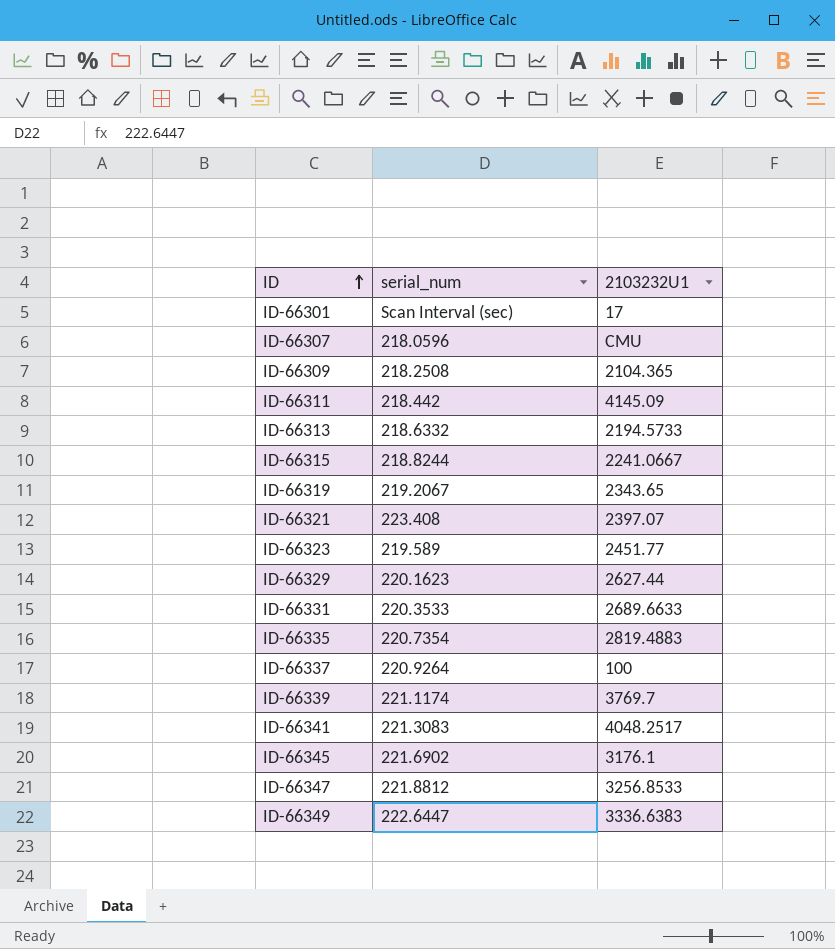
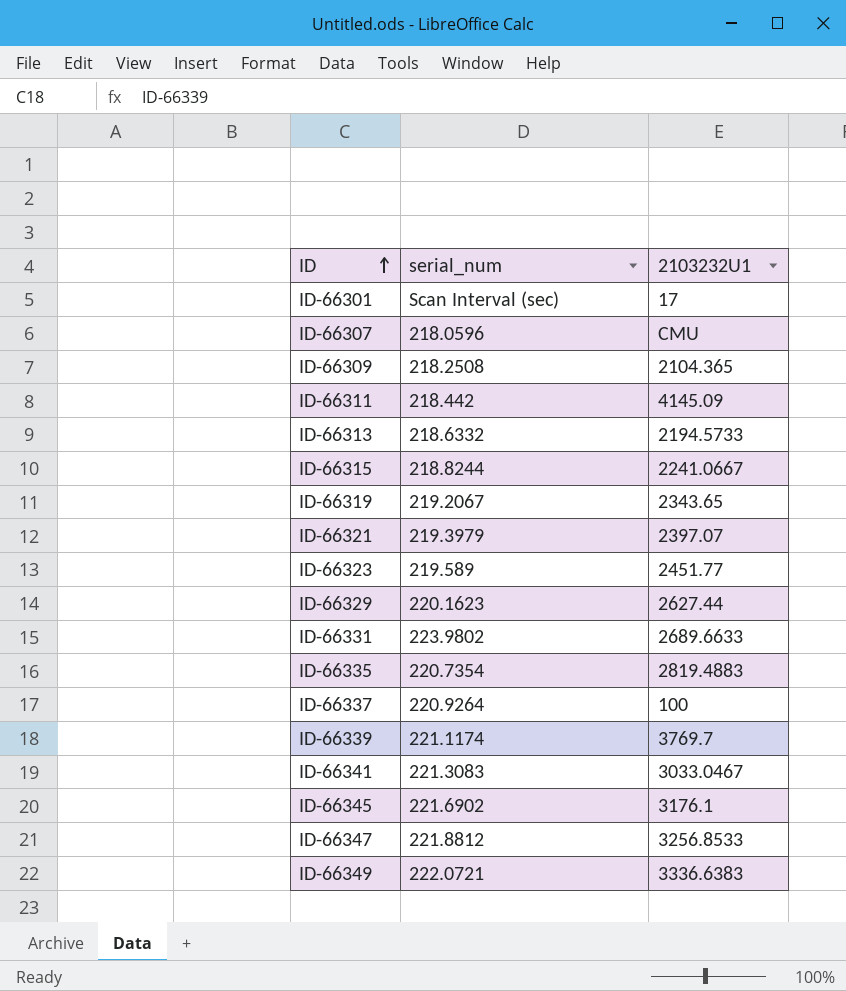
ID-66321 | serial_num: 223.408 -> 219.3979
ID-66331 | serial_num: 220.3533 -> 223.9802
ID-66341 | 2103232U1: 4048.2517 -> 3033.0467
ID-66349 | serial_num: 222.6447 -> 222.0721

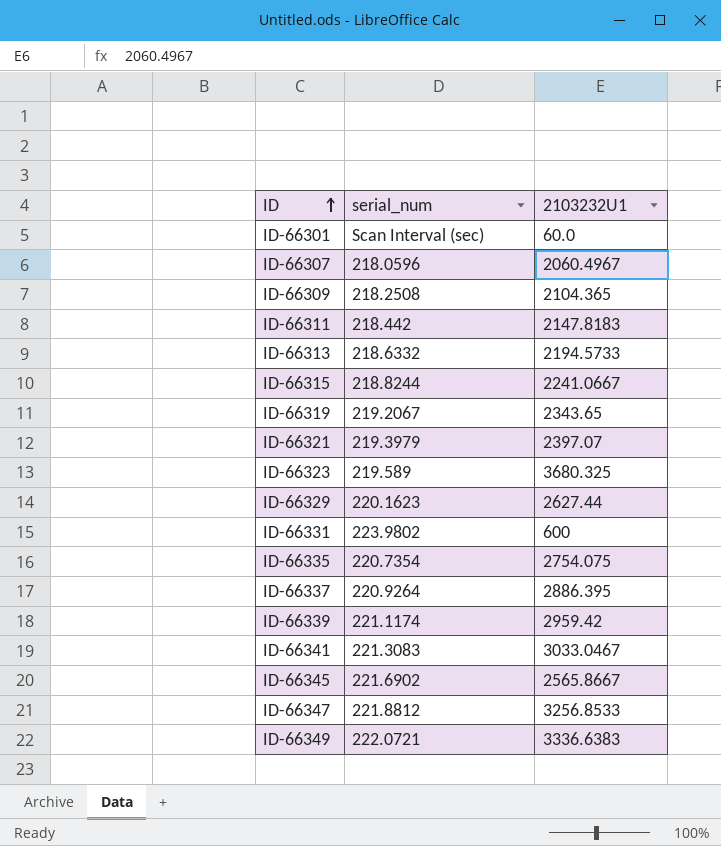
ID-66301 | 2103232U1: 17 -> 60.0
ID-66307 | 2103232U1: CMU -> 2060.4967
ID-66311 | 2103232U1: 4145.09 -> 2147.8183
ID-66323 | 2103232U1: 2451.77 -> 3680.325
ID-66331 | 2103232U1: 2689.6633 -> 600
ID-66335 | 2103232U1: 2819.4883 -> 2754.075
ID-66337 | 2103232U1: 100 -> 2886.395
ID-66339 | 2103232U1: 3769.7 -> 2959.42
ID-66345 | 2103232U1: 3176.1 -> 2565.8667

